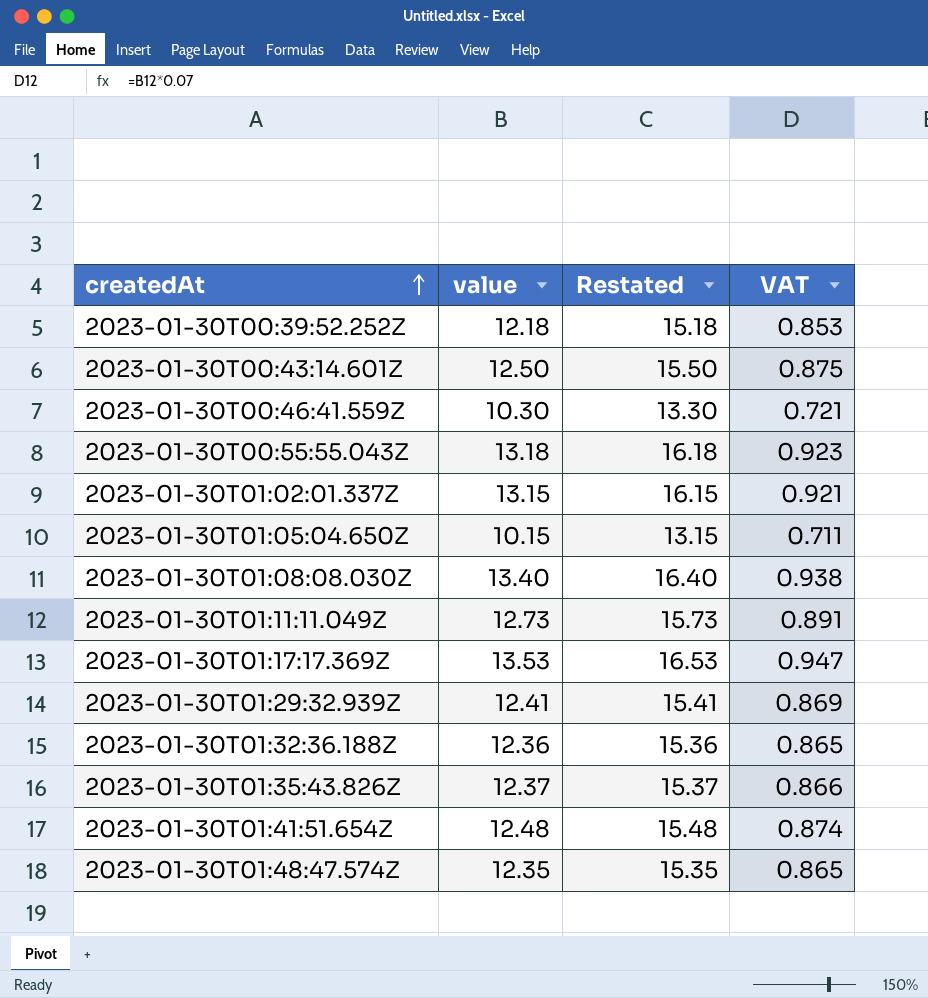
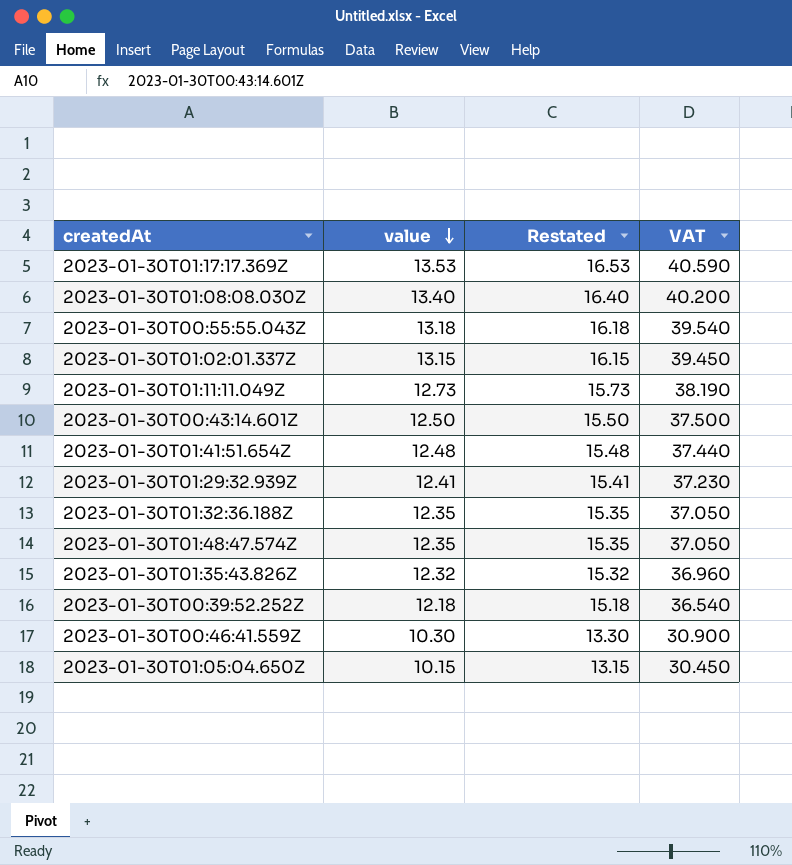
row order: createdAt ascending -> value descending
column VAT | formula: [value] * 0.07 -> [value] * 3
2023-01-30T01:32:36.188Z | value: 12.36 -> 12.35
2023-01-30T01:32:36.188Z | Restated: 15.36 -> 15.35
2023-01-30T01:35:43.826Z | value: 12.37 -> 12.32
2023-01-30T01:35:43.826Z | Restated: 15.37 -> 15.32

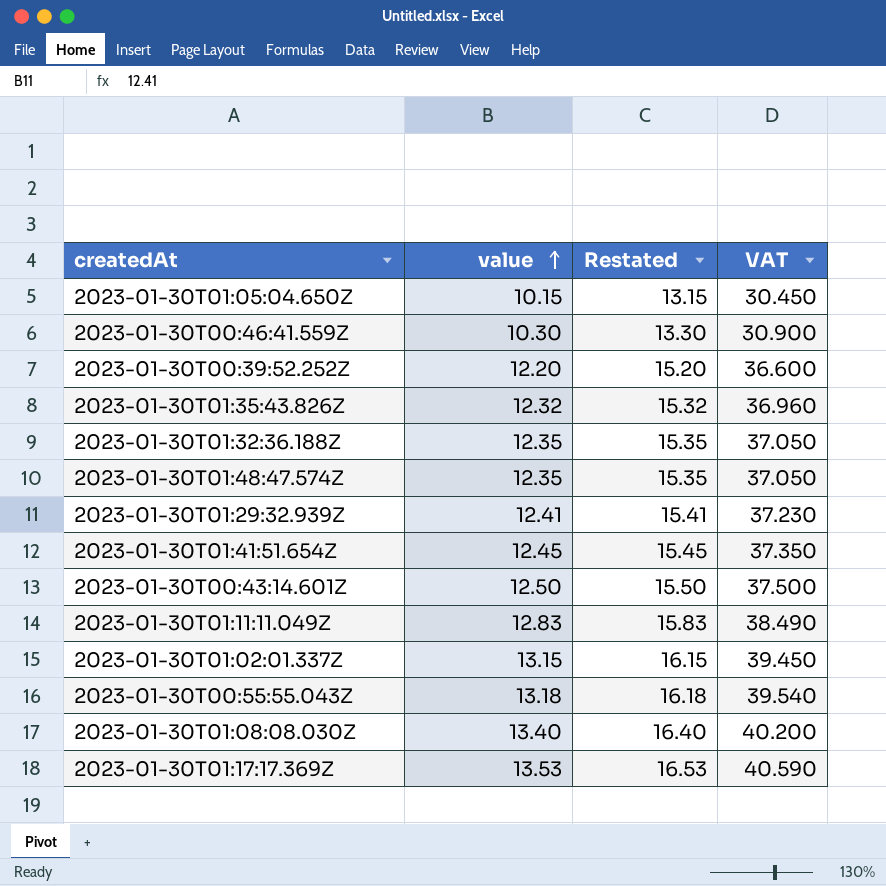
row order: value descending -> value ascending
2023-01-30T00:39:52.252Z | value: 12.18 -> 12.20
2023-01-30T00:39:52.252Z | Restated: 15.18 -> 15.20
2023-01-30T00:39:52.252Z | VAT: 36.540 -> 36.600
2023-01-30T01:41:51.654Z | value: 12.48 -> 12.45
2023-01-30T01:41:51.654Z | Restated: 15.48 -> 15.45
2023-01-30T01:41:51.654Z | VAT: 37.440 -> 37.350
2023-01-30T01:11:11.049Z | value: 12.73 -> 12.83
2023-01-30T01:11:11.049Z | Restated: 15.73 -> 15.83
2023-01-30T01:11:11.049Z | VAT: 38.190 -> 38.490

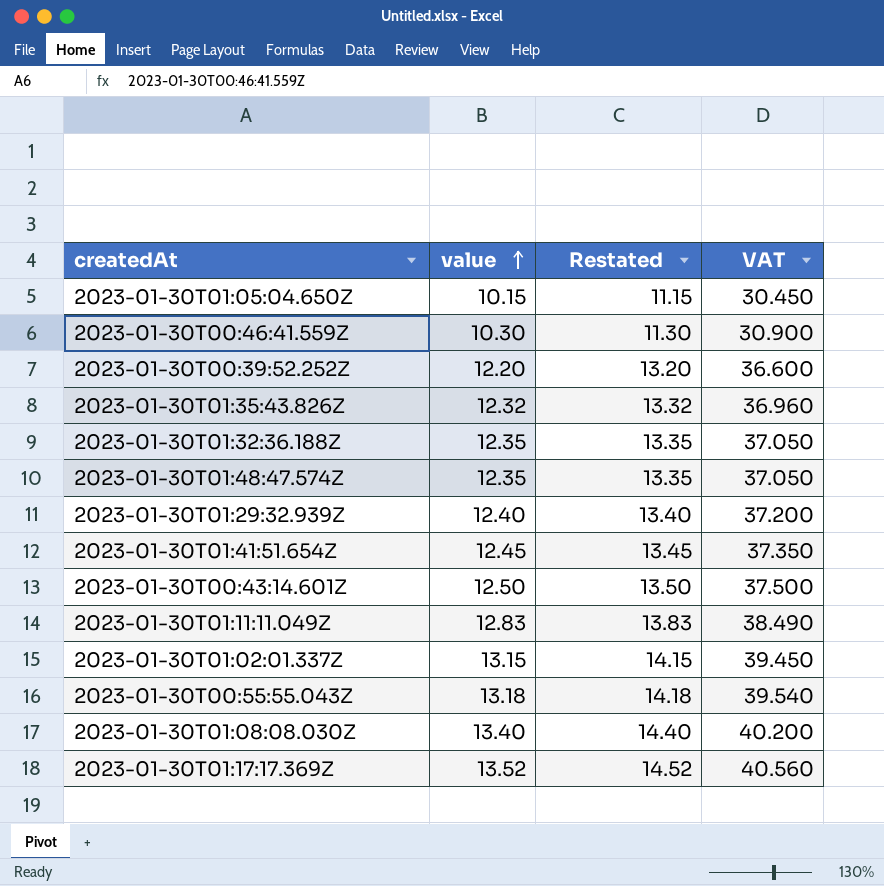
column Restated | formula: [value] + 3 -> [value] + 1
2023-01-30T01:29:32.939Z | value: 12.41 -> 12.40
2023-01-30T01:29:32.939Z | VAT: 37.230 -> 37.200
2023-01-30T01:17:17.369Z | value: 13.53 -> 13.52
2023-01-30T01:17:17.369Z | VAT: 40.590 -> 40.560

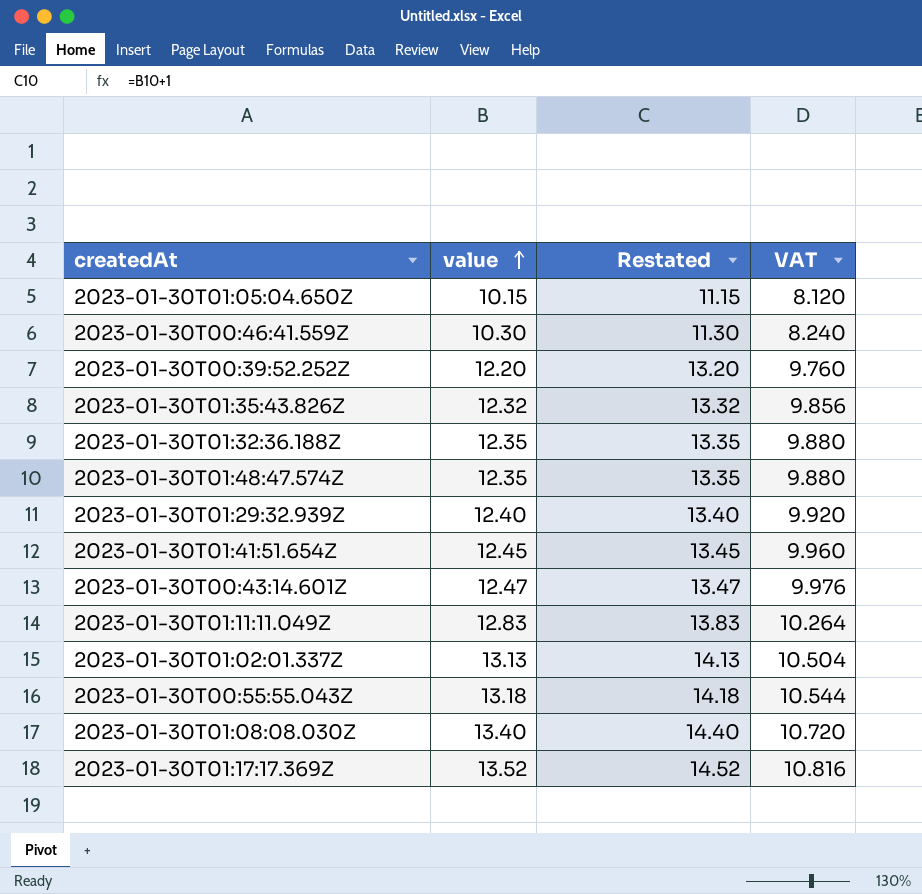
column VAT | formula: [value] * 3 -> [value] * 0.8
2023-01-30T00:43:14.601Z | value: 12.50 -> 12.47
2023-01-30T00:43:14.601Z | Restated: 13.50 -> 13.47
2023-01-30T01:02:01.337Z | value: 13.15 -> 13.13
2023-01-30T01:02:01.337Z | Restated: 14.15 -> 14.13

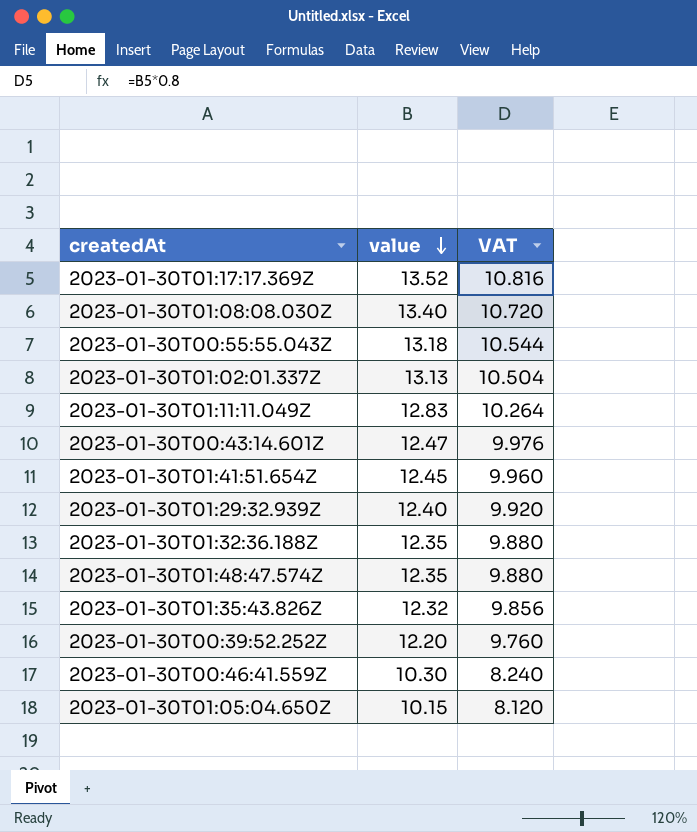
row order: value ascending -> value descending
column Restated | formula: [value] + 1 -> none

